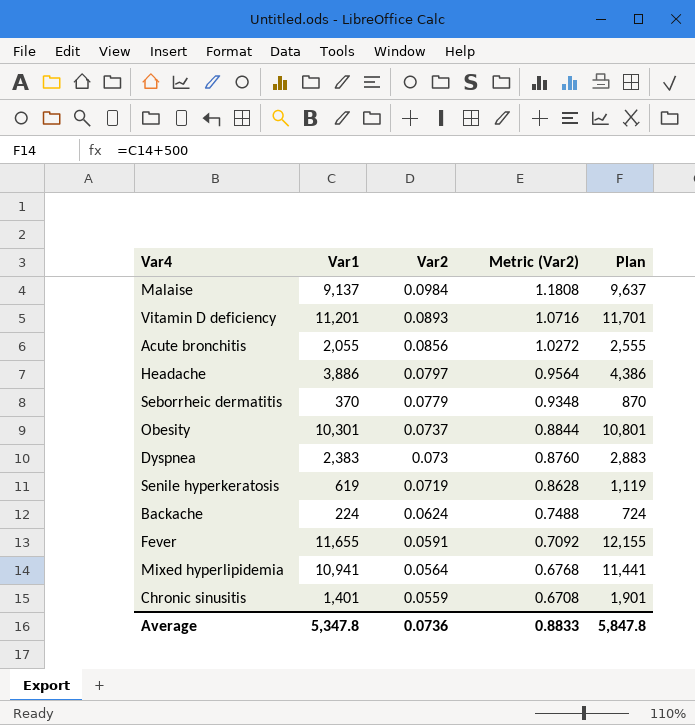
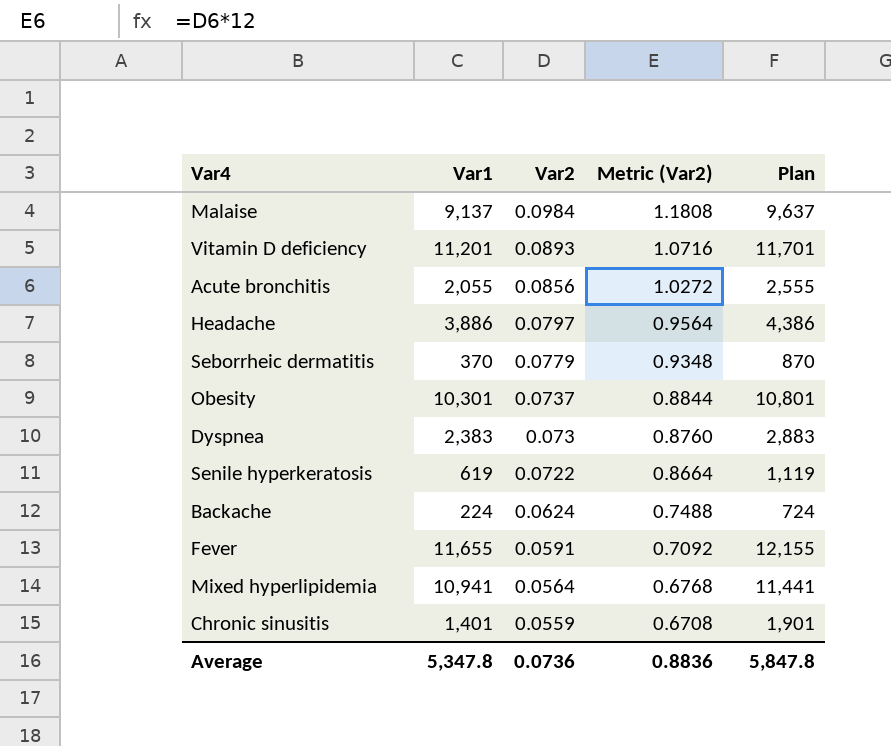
Senile hyperkeratosis | Var2: 0.0719 -> 0.0722
Senile hyperkeratosis | Metric (Var2): 0.8628 -> 0.8664
Average | Metric (Var2): 0.8833 -> 0.8836

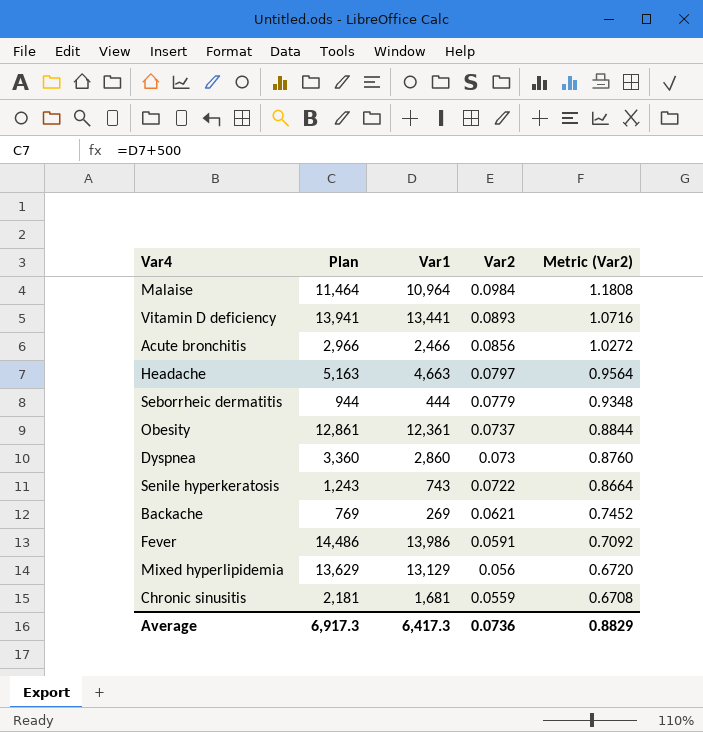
column Plan | position: 5 -> 2
Malaise | Plan: 9,637 -> 11,464
Malaise | Var1: 9,137 -> 10,964
Vitamin D deficiency | Plan: 11,701 -> 13,941
Vitamin D deficiency | Var1: 11,201 -> 13,441
Acute bronchitis | Plan: 2,555 -> 2,966
Acute bronchitis | Var1: 2,055 -> 2,466
Headache | Plan: 4,386 -> 5,163
Headache | Var1: 3,886 -> 4,663
Seborrheic dermatitis | Plan: 870 -> 944
Seborrheic dermatitis | Var1: 370 -> 444
Obesity | Plan: 10,801 -> 12,861
Obesity | Var1: 10,301 -> 12,361
Dyspnea | Plan: 2,883 -> 3,360
Dyspnea | Var1: 2,383 -> 2,860
Senile hyperkeratosis | Plan: 1,119 -> 1,243
Senile hyperkeratosis | Var1: 619 -> 743
Backache | Plan: 724 -> 769
Backache | Var1: 224 -> 269
Backache | Var2: 0.0624 -> 0.0621
Backache | Metric (Var2): 0.7488 -> 0.7452
Fever | Plan: 12,155 -> 14,486
Fever | Var1: 11,655 -> 13,986
Mixed hyperlipidemia | Plan: 11,441 -> 13,629
Mixed hyperlipidemia | Var1: 10,941 -> 13,129
Mixed hyperlipidemia | Var2: 0.0564 -> 0.056
Mixed hyperlipidemia | Metric (Var2): 0.6768 -> 0.6720
Chronic sinusitis | Plan: 1,901 -> 2,181
Chronic sinusitis | Var1: 1,401 -> 1,681
Average | Plan: 5,847.8 -> 6,917.3
Average | Var1: 5,347.8 -> 6,417.3
Average | Metric (Var2): 0.8836 -> 0.8829

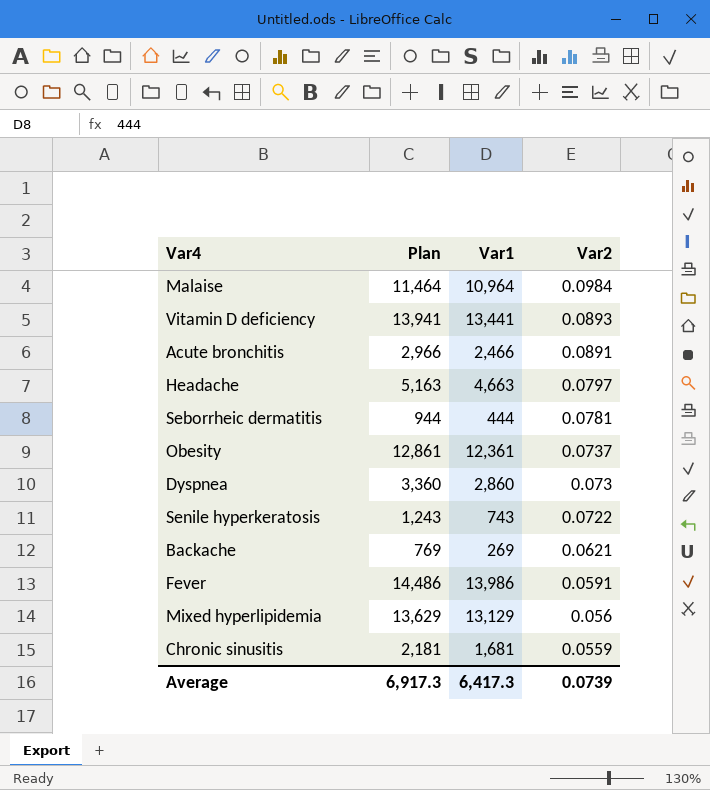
column Metric (Var2) | formula: [Var2] * 12 -> none
Acute bronchitis | Var2: 0.0856 -> 0.0891
Seborrheic dermatitis | Var2: 0.0779 -> 0.0781
Average | Var2: 0.0736 -> 0.0739

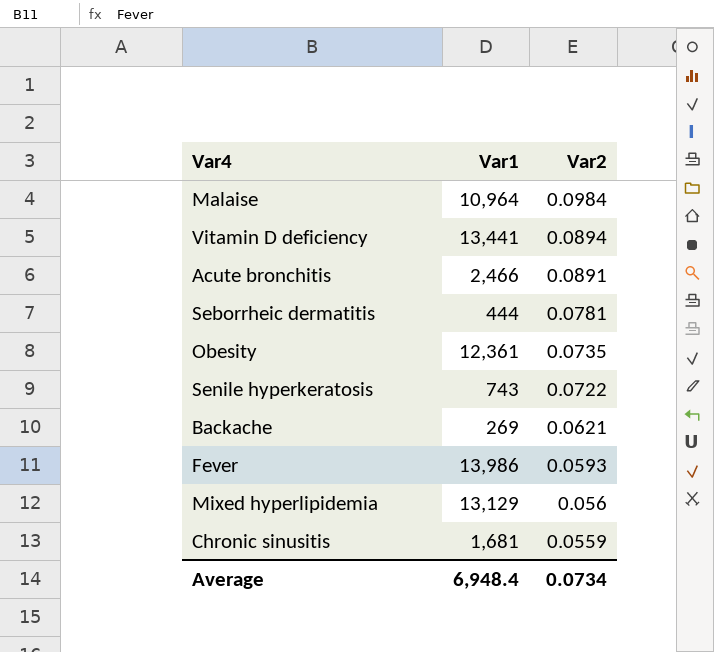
column Plan | formula: [Var1] + 500 -> none
row Headache: 5,163 | 4,663 | 0.0797 -> none
row Dyspnea: 3,360 | 2,860 | 0.073 -> none
Vitamin D deficiency | Var2: 0.0893 -> 0.0894
Obesity | Var2: 0.0737 -> 0.0735
Fever | Var2: 0.0591 -> 0.0593
Average | Var1: 6,417.3 -> 6,948.4
Average | Var2: 0.0739 -> 0.0734

